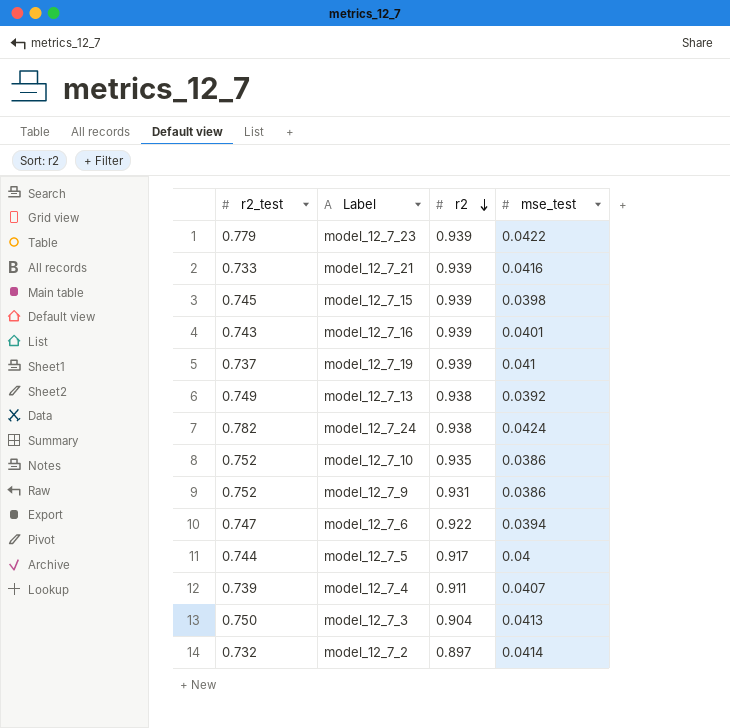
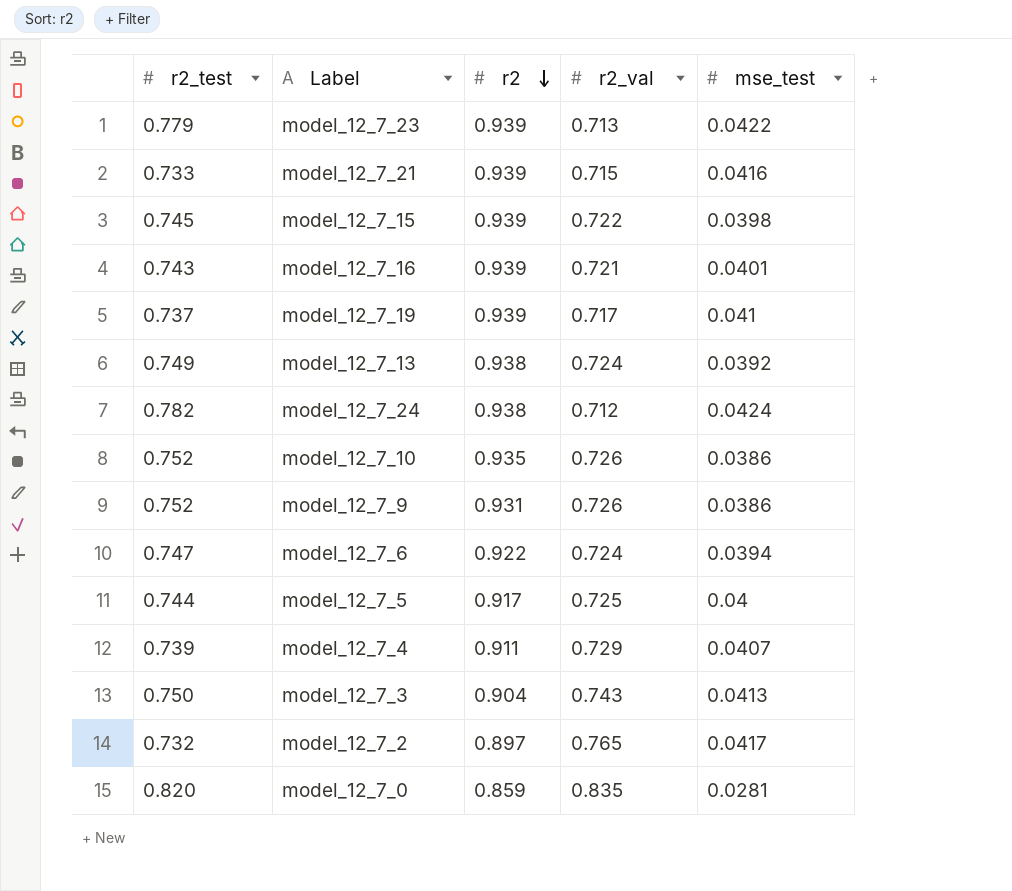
column r2_val | position: none -> 4
model_12_7_2 | mse_test: 0.0414 -> 0.0417
row model_12_7_0: none -> 0.820 | 0.859 | 0.835 | 0.0281

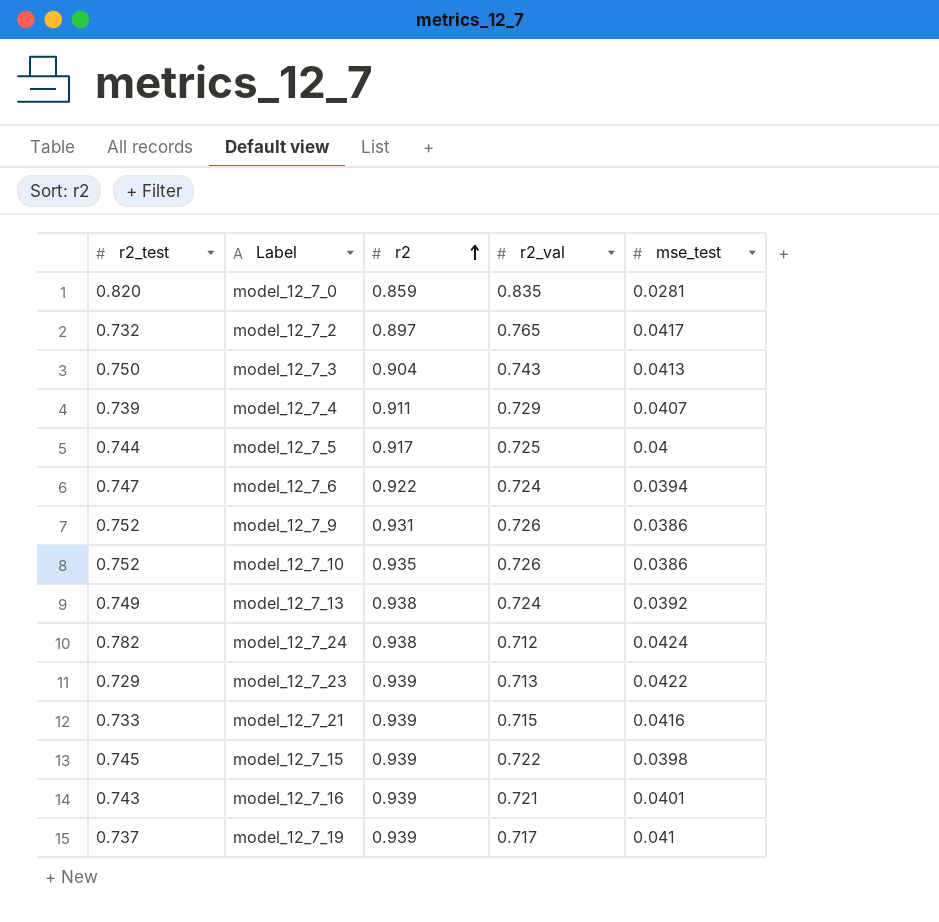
row order: r2 descending -> r2 ascending
model_12_7_23 | r2_test: 0.779 -> 0.729

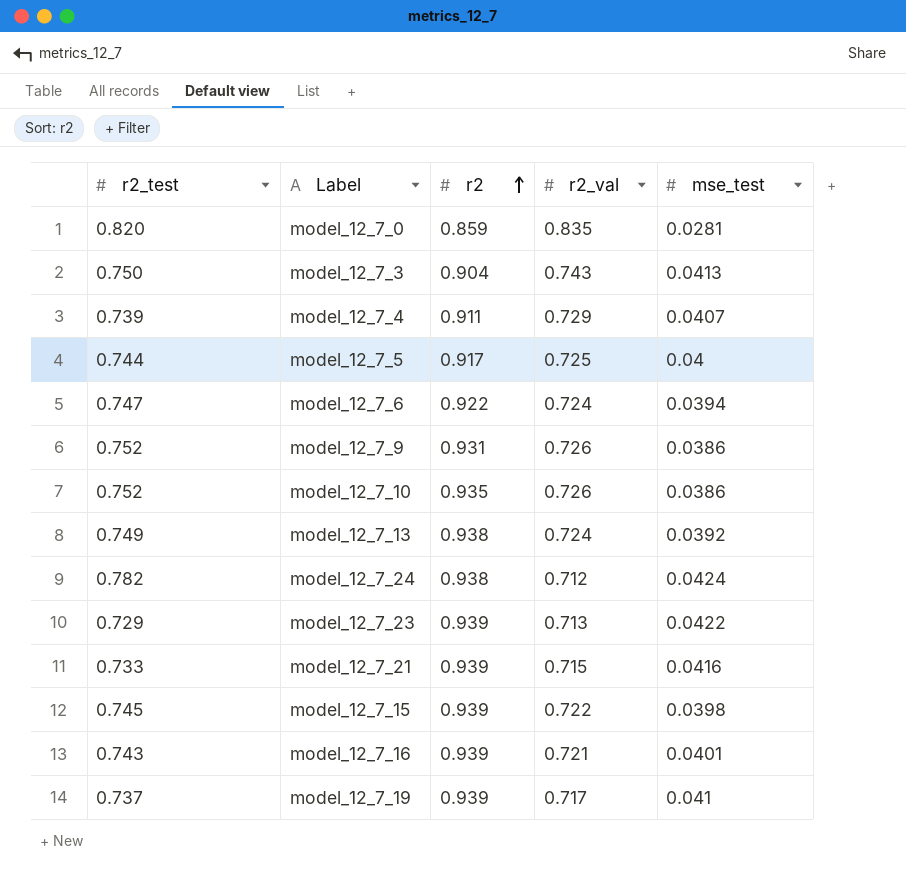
row model_12_7_2: 0.732 | 0.897 | 0.765 | 0.0417 -> none

